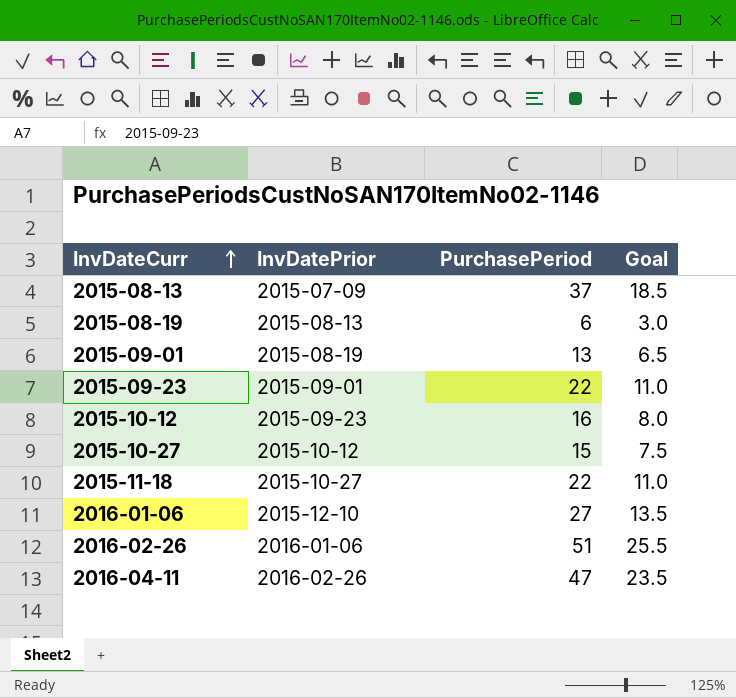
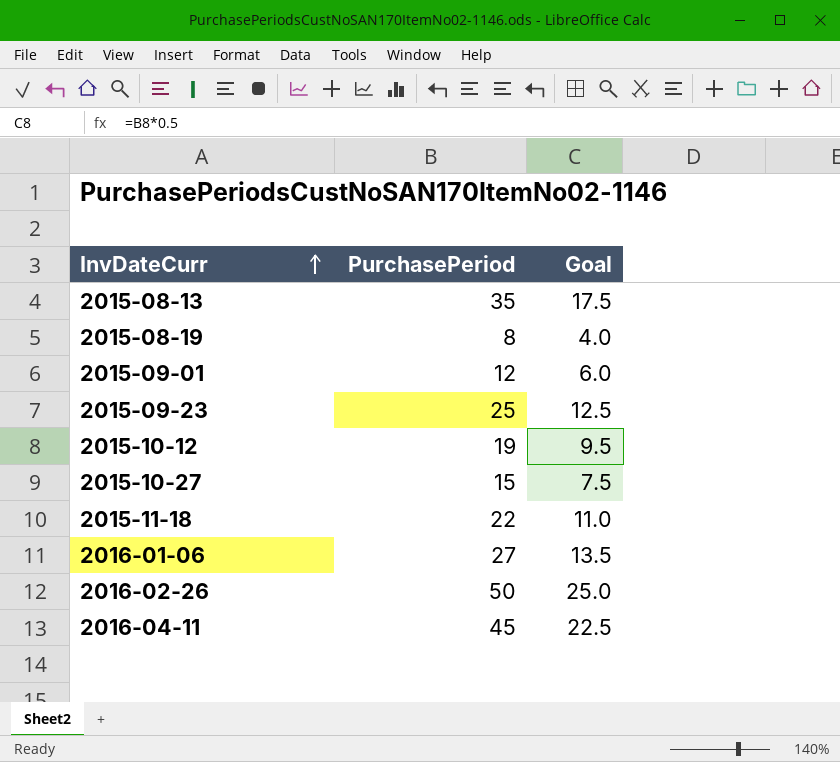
column InvDatePrior | position: 2 -> none
2015-08-13 | PurchasePeriod: 37 -> 35
2015-08-13 | Goal: 18.5 -> 17.5
2015-08-19 | PurchasePeriod: 6 -> 8
2015-08-19 | Goal: 3.0 -> 4.0
2015-09-01 | PurchasePeriod: 13 -> 12
2015-09-01 | Goal: 6.5 -> 6.0
2015-09-23 | PurchasePeriod: 22 -> 25
2015-09-23 | Goal: 11.0 -> 12.5
2015-10-12 | PurchasePeriod: 16 -> 19
2015-10-12 | Goal: 8.0 -> 9.5
2016-02-26 | PurchasePeriod: 51 -> 50
2016-02-26 | Goal: 25.5 -> 25.0
2016-04-11 | PurchasePeriod: 47 -> 45
2016-04-11 | Goal: 23.5 -> 22.5

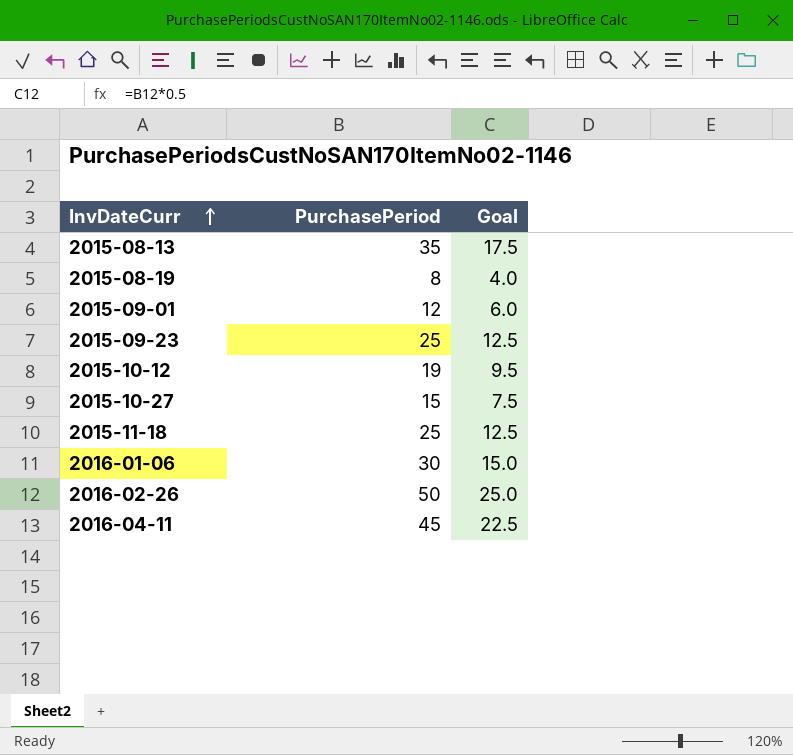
2015-11-18 | PurchasePeriod: 22 -> 25
2015-11-18 | Goal: 11.0 -> 12.5
2016-01-06 | PurchasePeriod: 27 -> 30
2016-01-06 | Goal: 13.5 -> 15.0

